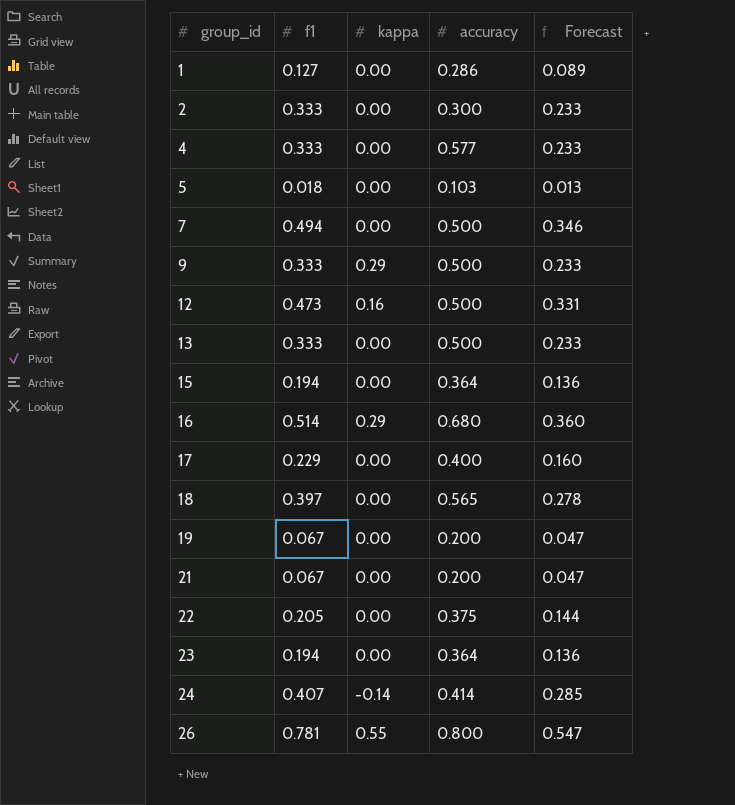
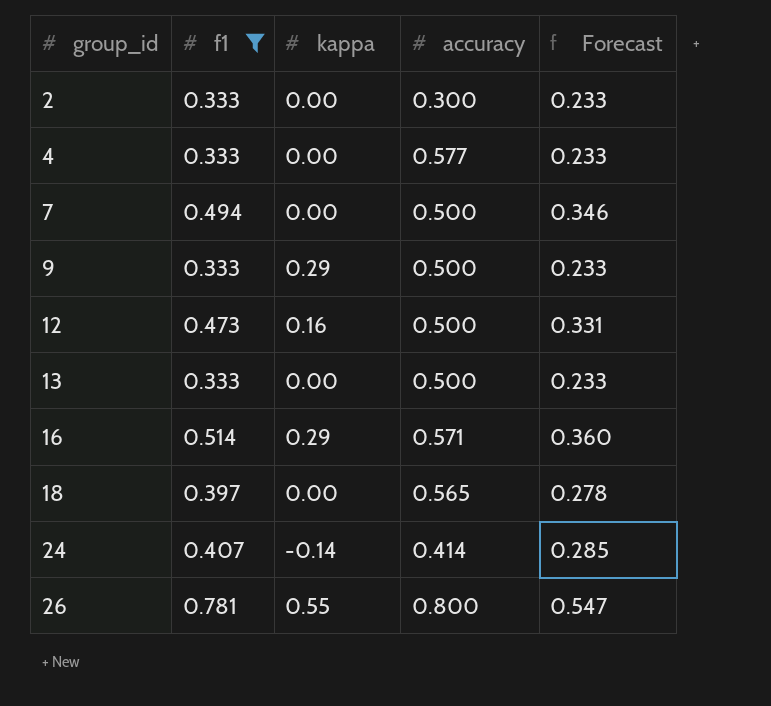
filter: none -> f1 >= 0.333
16 | accuracy: 0.680 -> 0.571

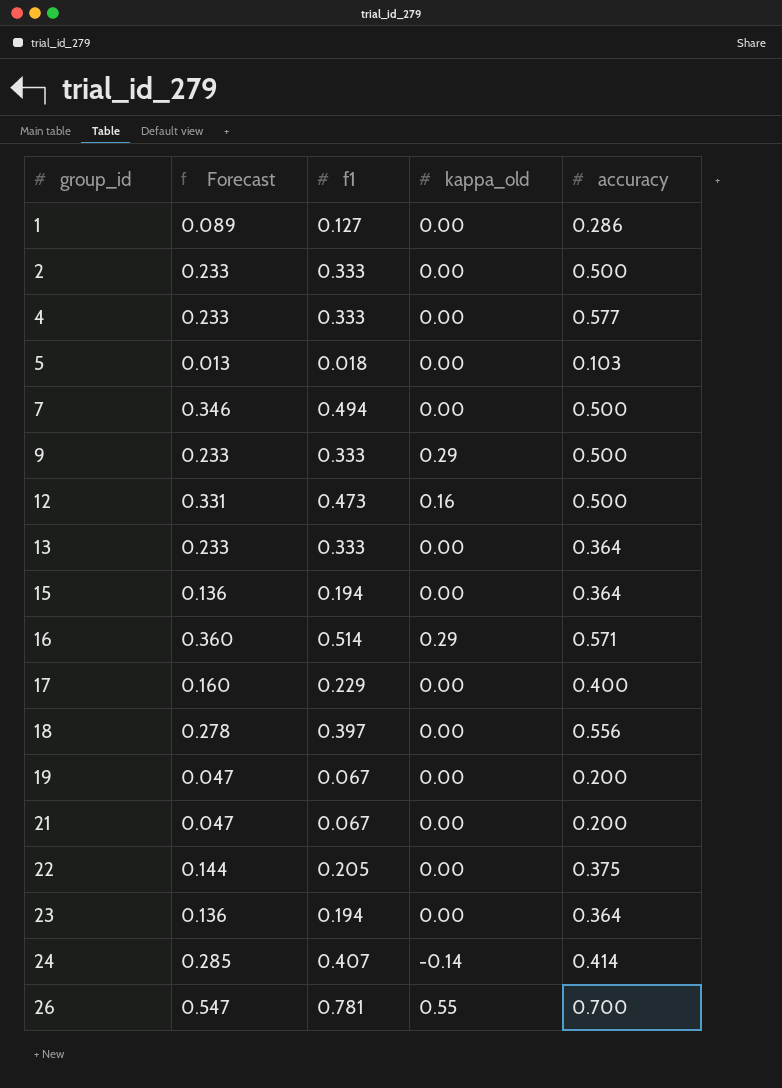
filter: f1 >= 0.333 -> none
column Forecast | position: 5 -> 2
column name: kappa -> kappa_old
2 | accuracy: 0.300 -> 0.500
13 | accuracy: 0.500 -> 0.364
18 | accuracy: 0.565 -> 0.556
26 | accuracy: 0.800 -> 0.700

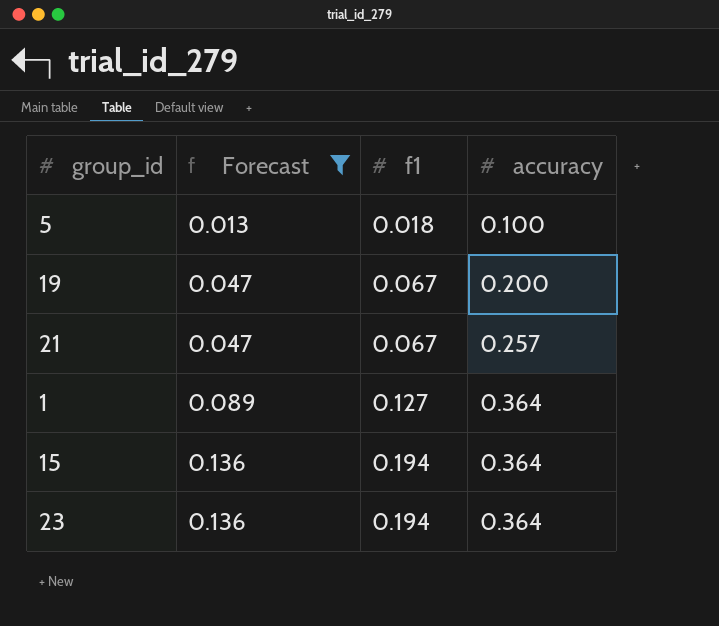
filter: none -> Forecast <= 0.136
row order: group_id ascending -> Forecast ascending
column kappa_old | position: 4 -> none
5 | accuracy: 0.103 -> 0.100
21 | accuracy: 0.200 -> 0.257
1 | accuracy: 0.286 -> 0.364

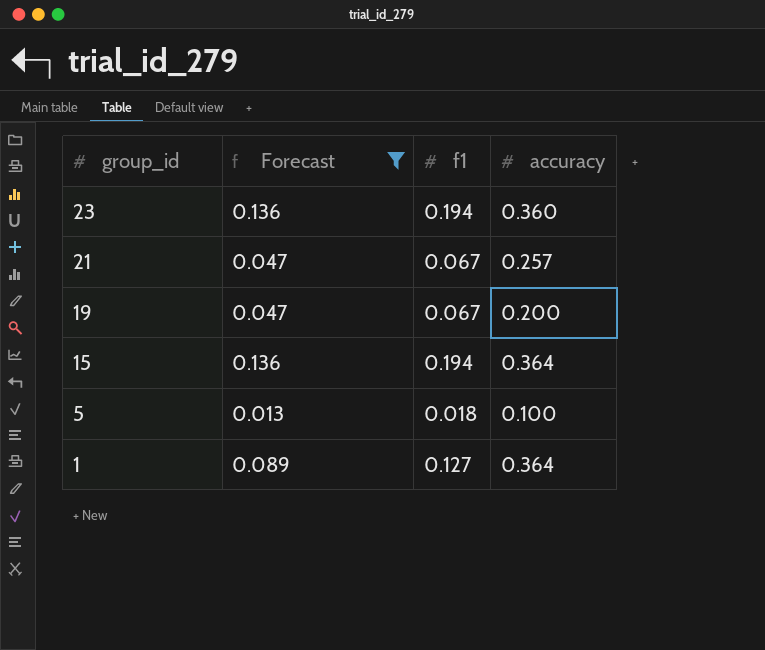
row order: Forecast ascending -> group_id descending
23 | accuracy: 0.364 -> 0.360

